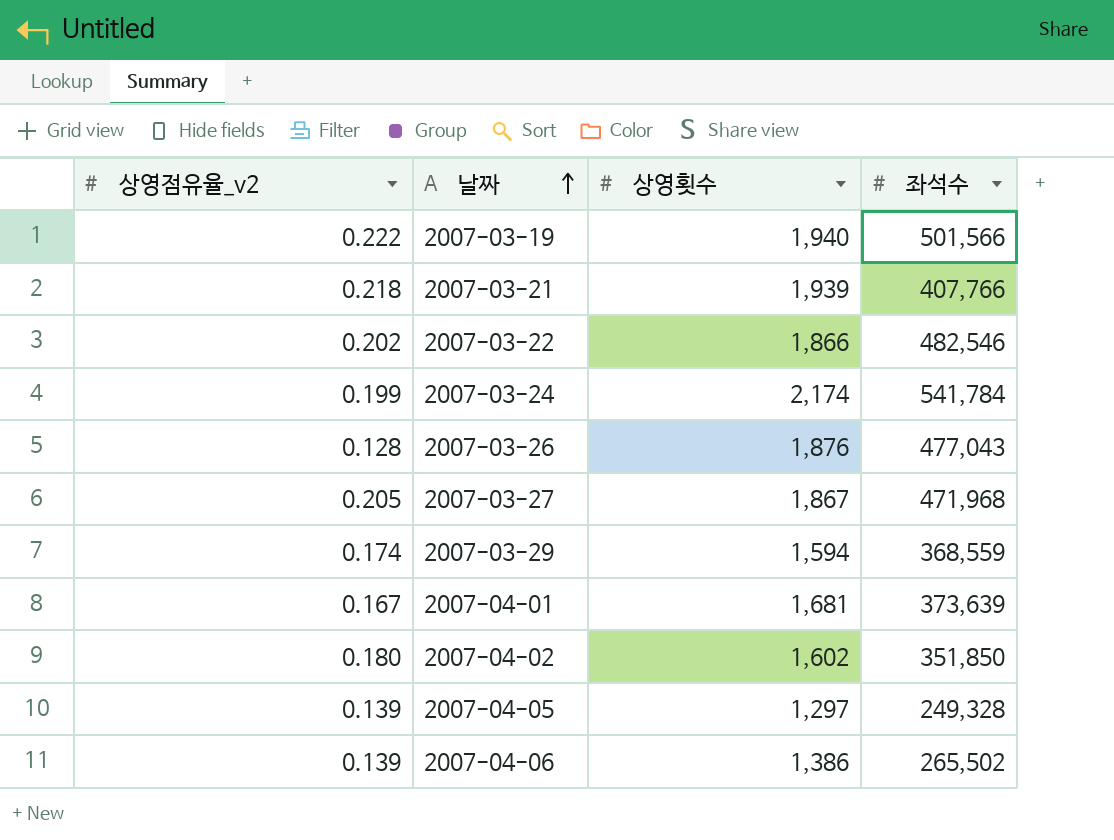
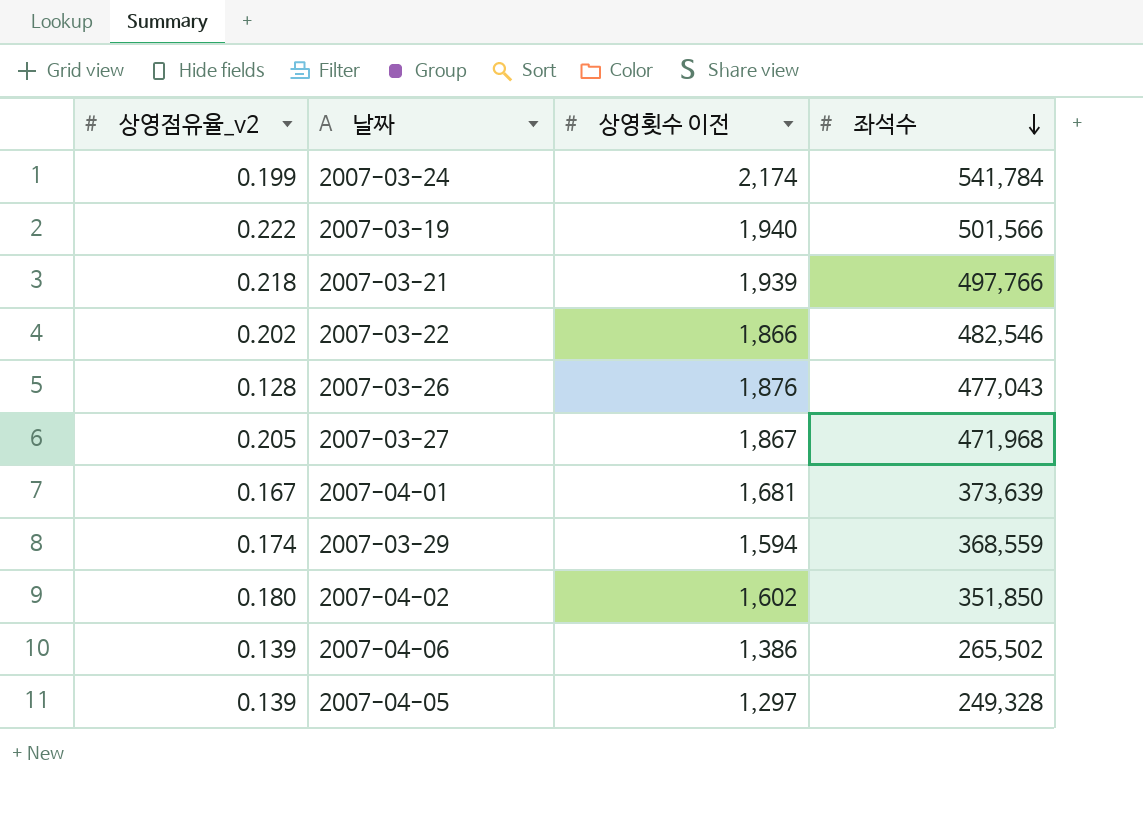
row order: 날짜 ascending -> 좌석수 descending
column name: 상영횟수 -> 상영횟수 이전
2007-03-21 | 좌석수: 407,766 -> 497,766

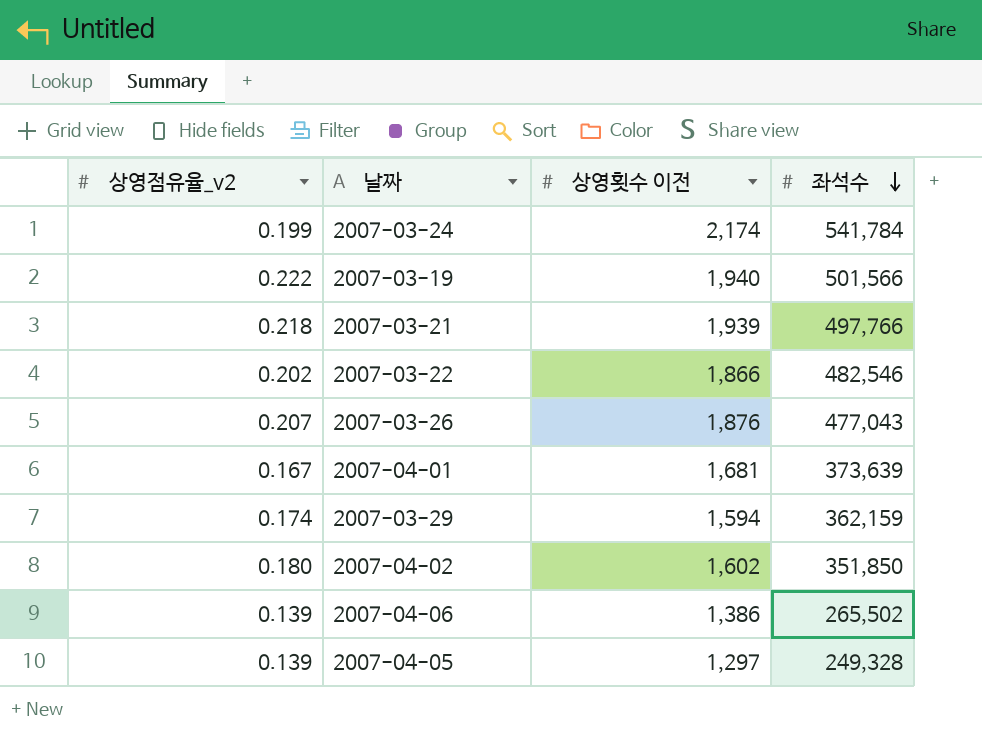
row 2007-03-27: 0.205 | 1,867 | 471,968 -> none
2007-03-26 | 상영점유율_v2: 0.128 -> 0.207
2007-03-29 | 좌석수: 368,559 -> 362,159

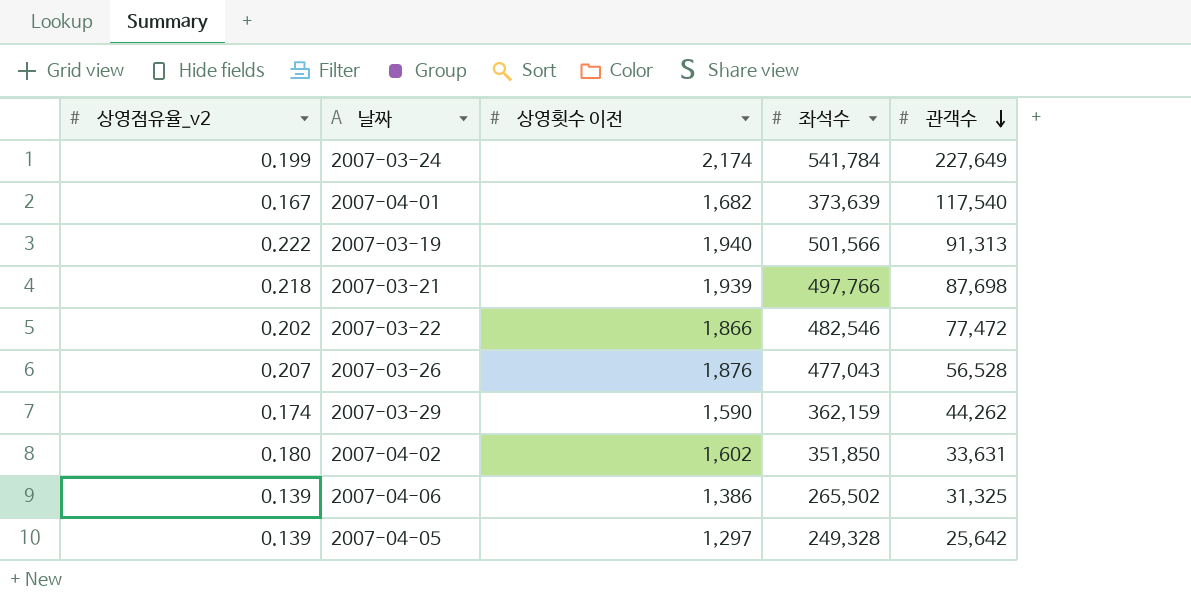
row order: 좌석수 descending -> 관객수 descending
column 관객수 | position: none -> 5
2007-04-01 | 상영횟수 이전: 1,681 -> 1,682
2007-03-29 | 상영횟수 이전: 1,594 -> 1,590

